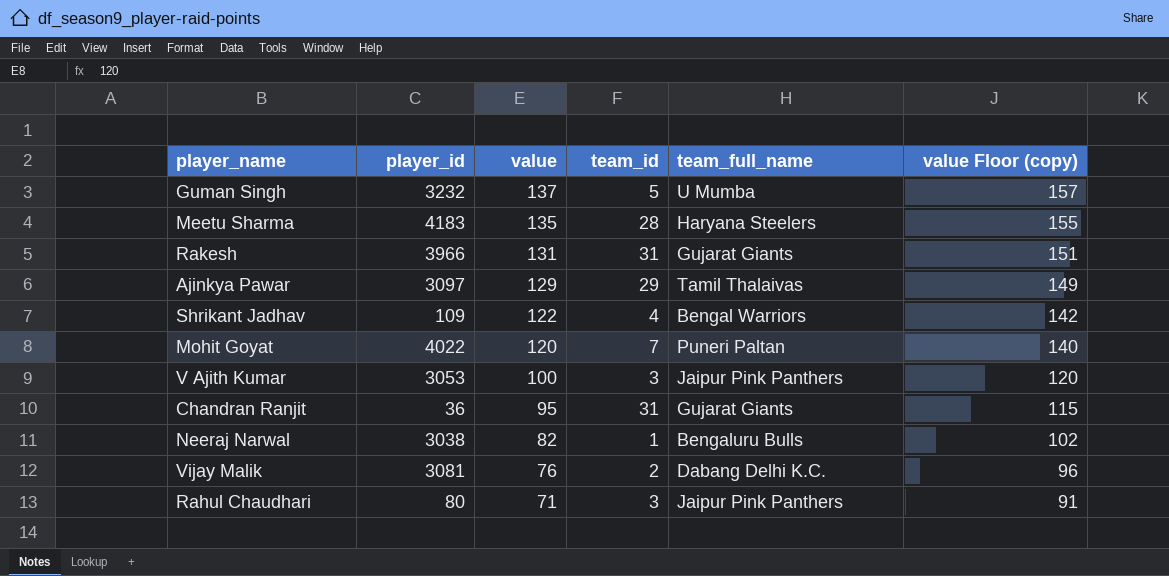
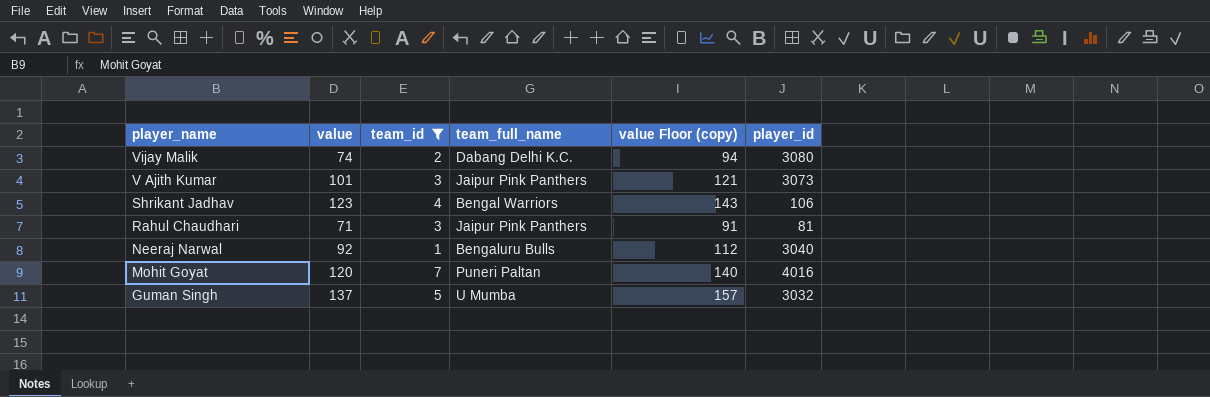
filter: none -> team_id <= 7
row order: value descending -> player_name descending
column player_id | position: 2 -> 6
Vijay Malik | value: 76 -> 74
Vijay Malik | value Floor (copy): 96 -> 94
Vijay Malik | player_id: 3081 -> 3080
V Ajith Kumar | value: 100 -> 101
V Ajith Kumar | value Floor (copy): 120 -> 121
V Ajith Kumar | player_id: 3053 -> 3073
Shrikant Jadhav | value: 122 -> 123
Shrikant Jadhav | value Floor (copy): 142 -> 143
Shrikant Jadhav | player_id: 109 -> 106
Rahul Chaudhari | player_id: 80 -> 81
Neeraj Narwal | value: 82 -> 92
Neeraj Narwal | value Floor (copy): 102 -> 112
Neeraj Narwal | player_id: 3038 -> 3040
Mohit Goyat | player_id: 4022 -> 4016
Guman Singh | player_id: 3232 -> 3032

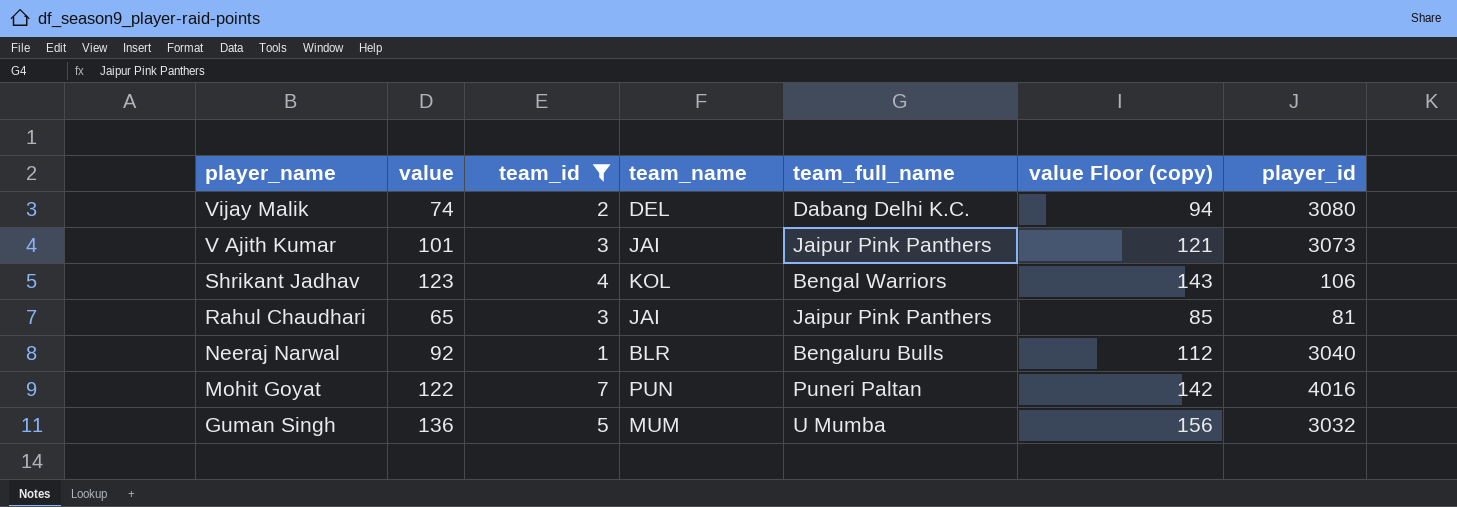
column team_name | position: none -> 4
Rahul Chaudhari | value: 71 -> 65
Rahul Chaudhari | value Floor (copy): 91 -> 85
Mohit Goyat | value: 120 -> 122
Mohit Goyat | value Floor (copy): 140 -> 142
Guman Singh | value: 137 -> 136
Guman Singh | value Floor (copy): 157 -> 156

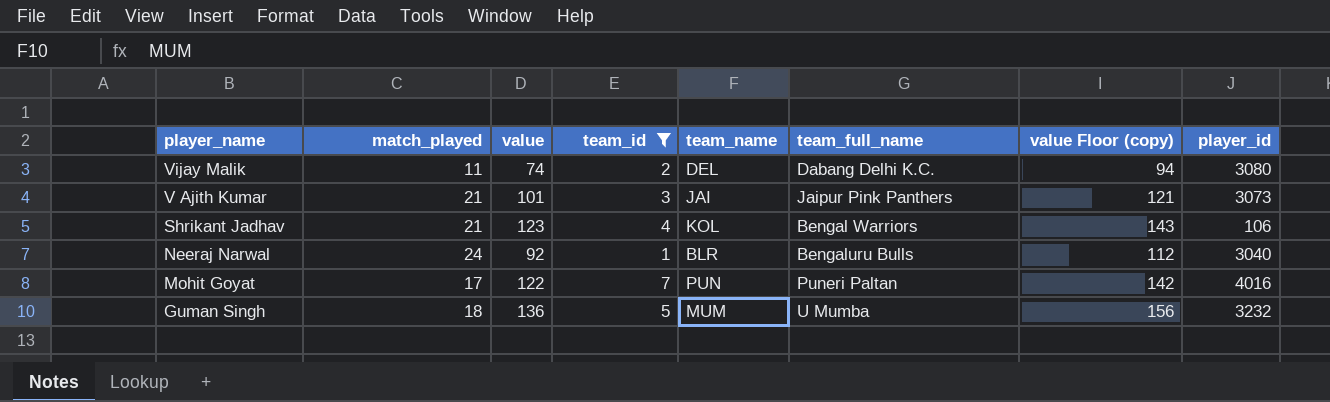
column match_played | position: none -> 2
row Rahul Chaudhari: 65 | 3 | JAI | Jaipur Pink Panthers | 85 | 81 -> none
Guman Singh | player_id: 3032 -> 3232

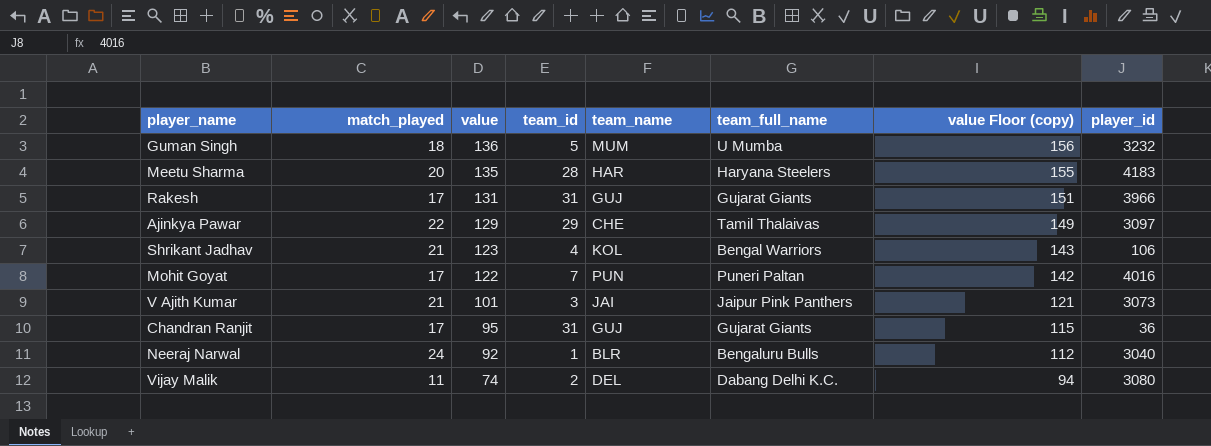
filter: team_id <= 7 -> none
row order: player_name descending -> value descending

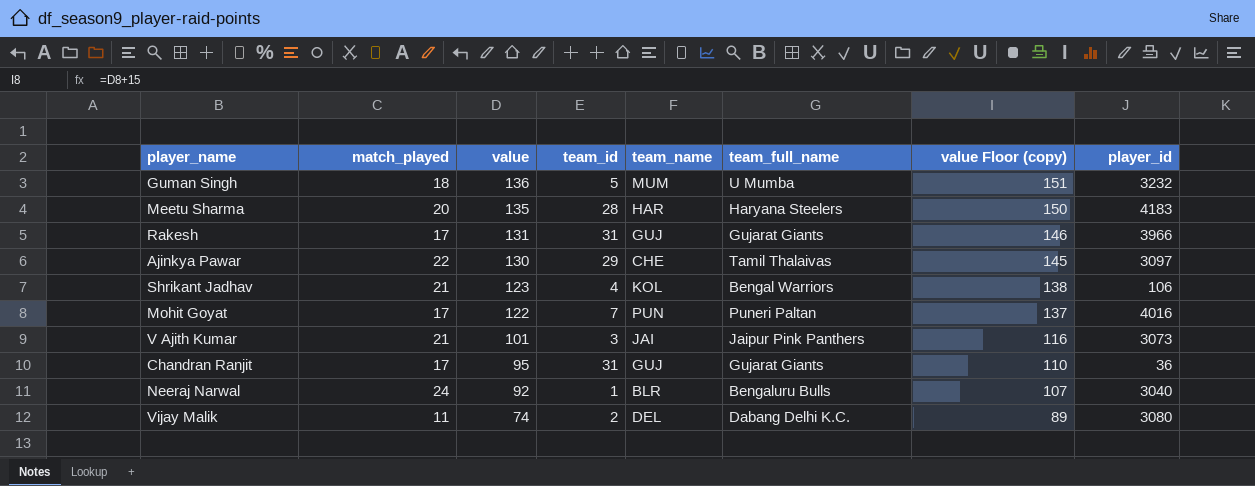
column value Floor (copy) | formula: [value] + 20 -> [value] + 15
Ajinkya Pawar | value: 129 -> 130

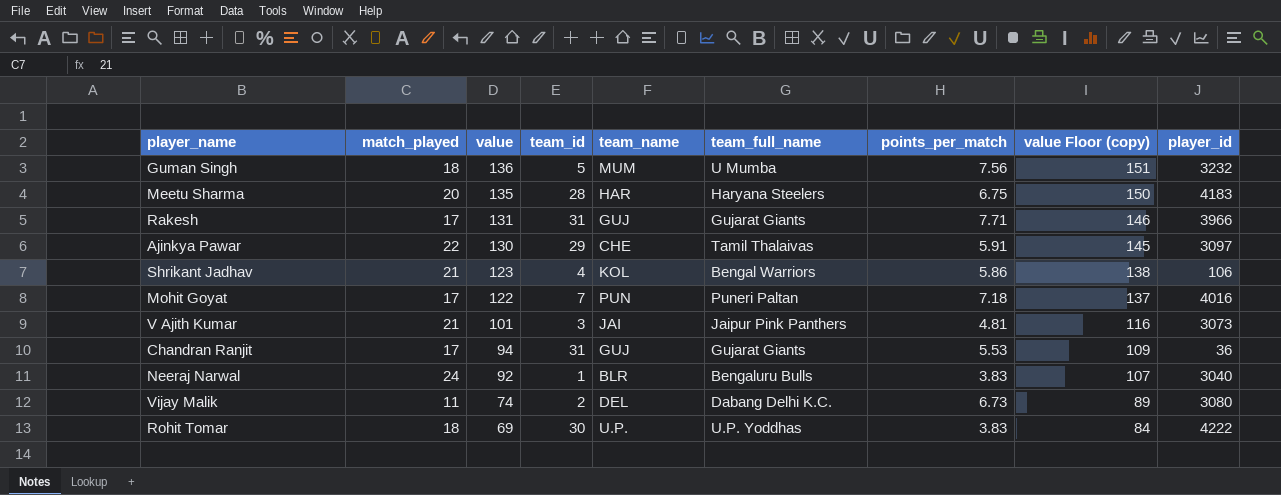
column points_per_match | formula: none -> [value] / [match_played]
Chandran Ranjit | value: 95 -> 94
Chandran Ranjit | value Floor (copy): 110 -> 109
row Rohit Tomar: none -> 18 | 69 | 30 | U.P. | U.P. Yoddhas | 3.83 | 84 | 4222

